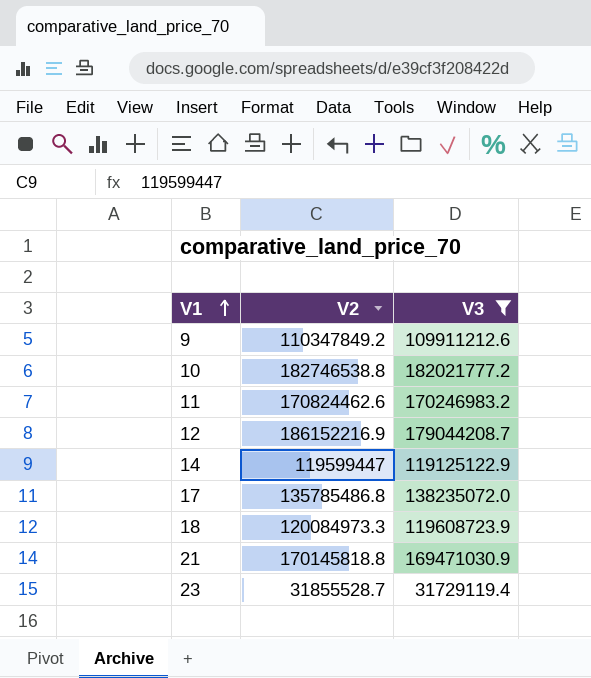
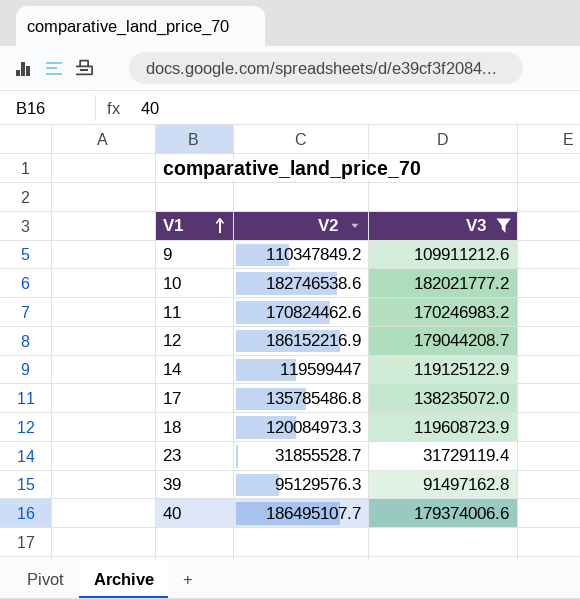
row 21: 170145818.8 | 169471030.9 -> none
10 | V2: 182746538.8 -> 182746538.6
row 39: none -> 95129576.3 | 91497162.8
row 40: none -> 186495107.7 | 179374006.6

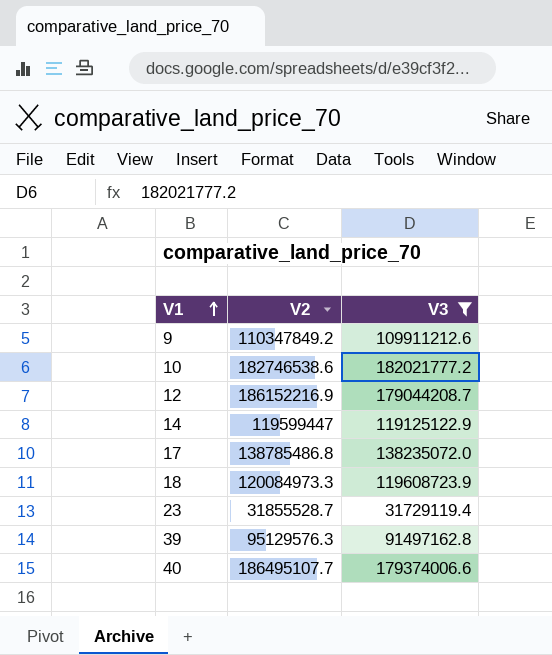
row 11: 170824462.6 | 170246983.2 -> none
17 | V2: 135785486.8 -> 138785486.8

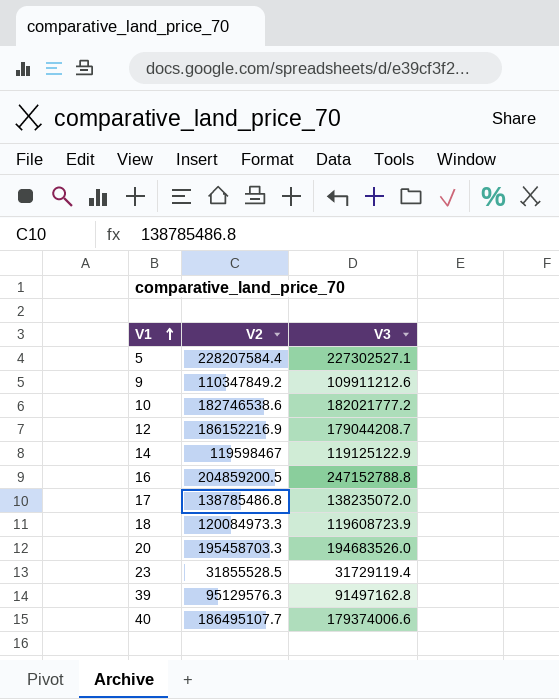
filter: V3 <= 182021777.2 -> none
14 | V2: 119599447 -> 119598467
23 | V2: 31855528.7 -> 31855528.5

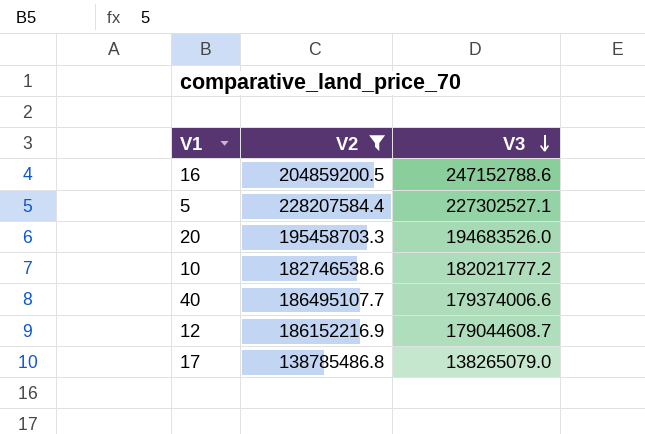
filter: none -> V2 >= 138785486.8
row order: V1 ascending -> V3 descending
16 | V3: 247152788.8 -> 247152788.6
12 | V3: 179044208.7 -> 179044608.7
17 | V3: 138235072.0 -> 138265079.0

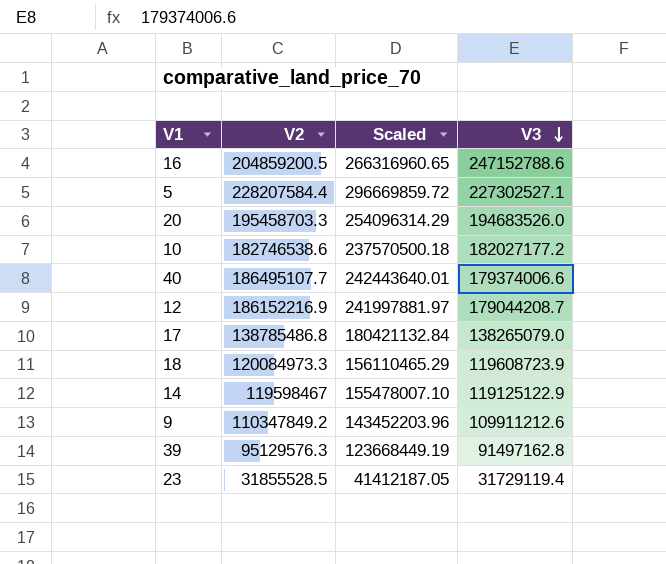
filter: V2 >= 138785486.8 -> none
column Scaled | formula: none -> [V2] * 1.3
10 | V3: 182021777.2 -> 182027177.2
12 | V3: 179044608.7 -> 179044208.7

